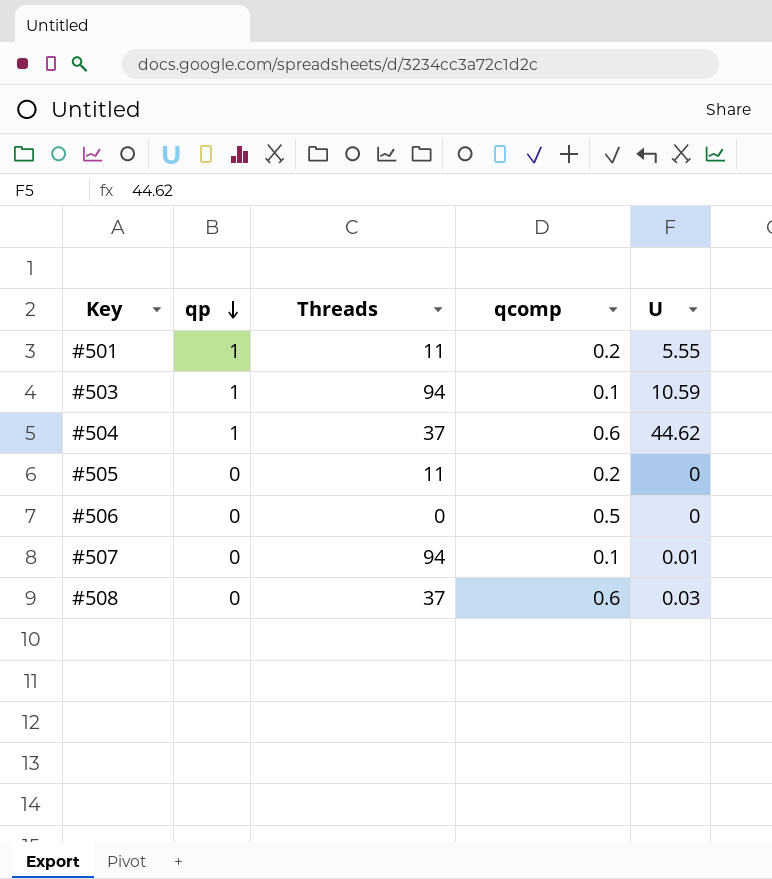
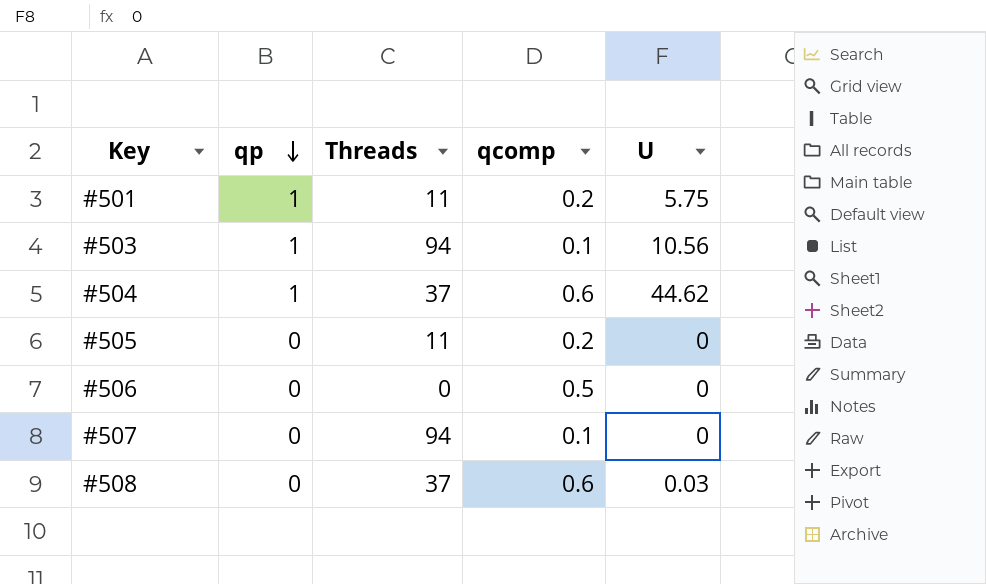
#501 | U: 5.55 -> 5.75
#503 | U: 10.59 -> 10.56
#507 | U: 0.01 -> 0

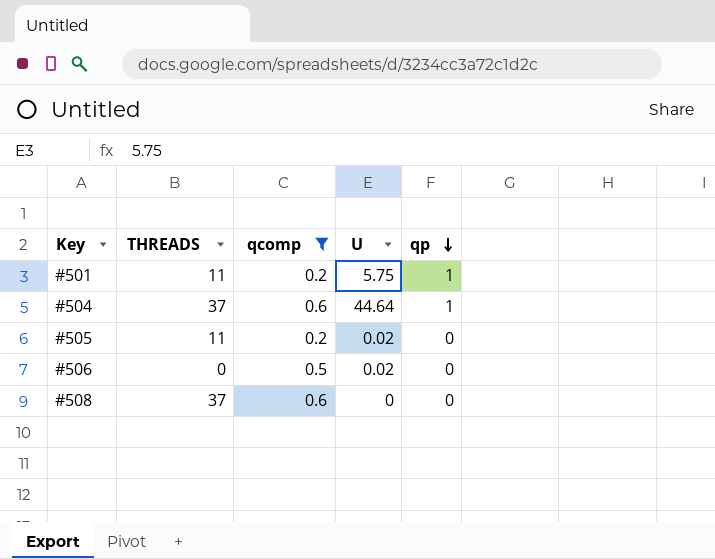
filter: none -> qcomp != 0.1
column name: Threads -> THREADS
column qp | position: 2 -> 5
#504 | U: 44.62 -> 44.64
#505 | U: 0 -> 0.02
#506 | U: 0 -> 0.02
#508 | U: 0.03 -> 0

